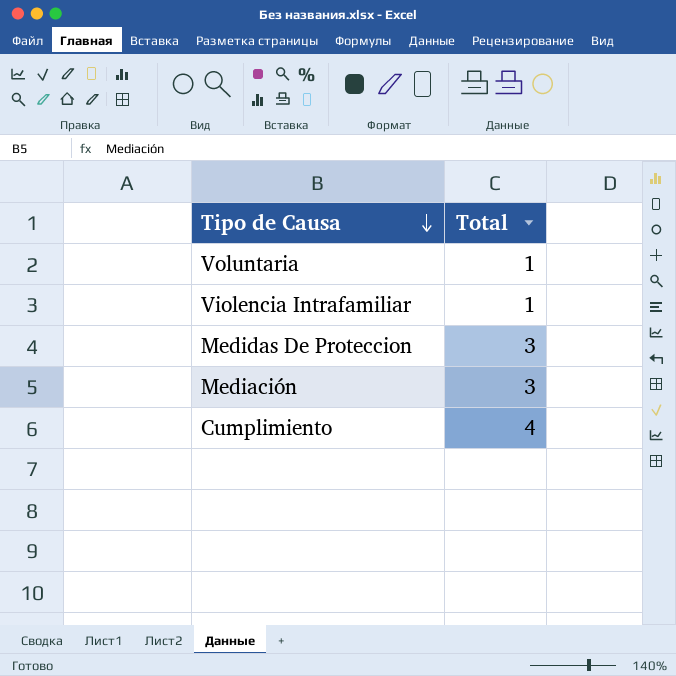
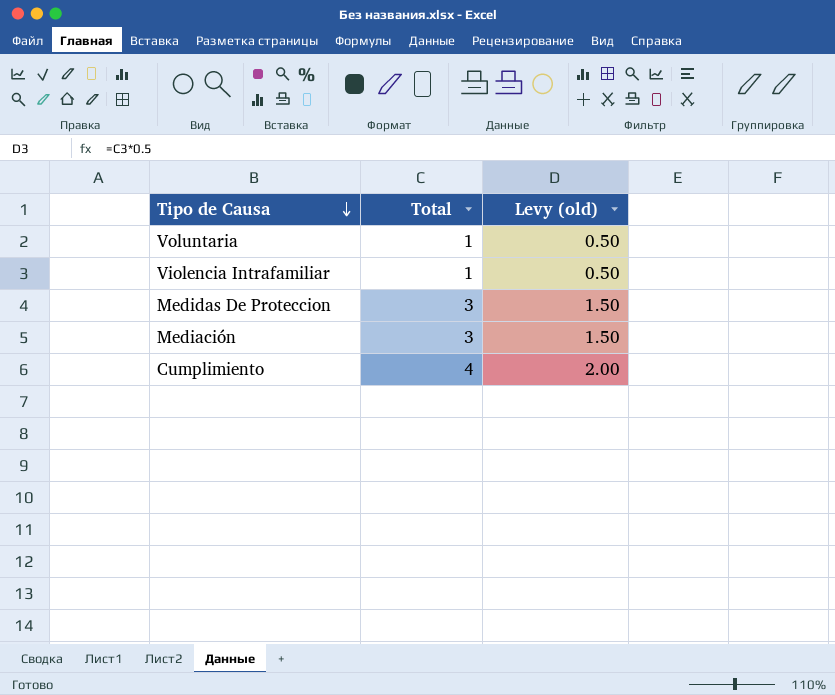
column Levy (old) | formula: none -> [Total] * 0.5

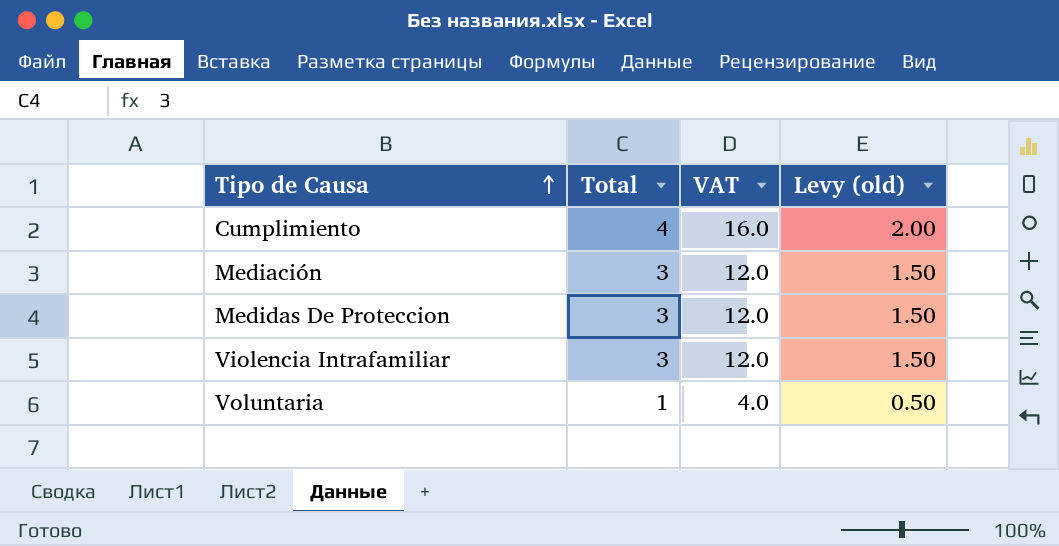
row order: Tipo de Causa descending -> Tipo de Causa ascending
column VAT | formula: none -> [Total] * 4
Violencia Intrafamiliar | Total: 1 -> 3
Violencia Intrafamiliar | Levy (old): 0.50 -> 1.50

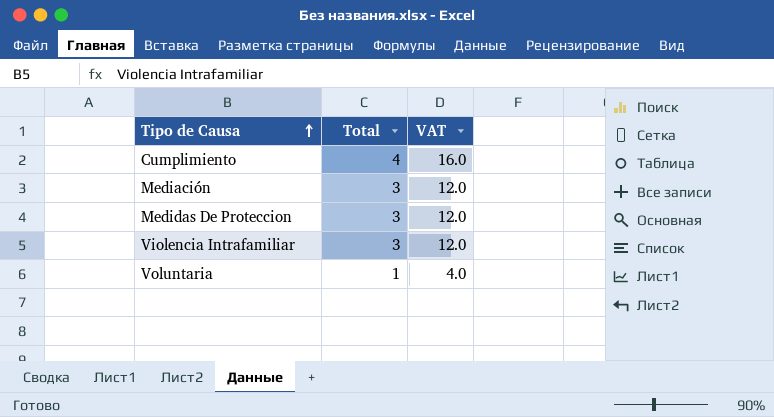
column Levy (old) | formula: [Total] * 0.5 -> none

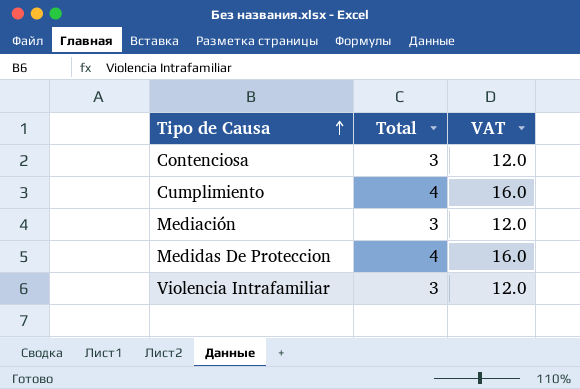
row Voluntaria: 1 | 4.0 -> none
row Contenciosa: none -> 3 | 12.0
Medidas De Proteccion | Total: 3 -> 4
Medidas De Proteccion | VAT: 12.0 -> 16.0

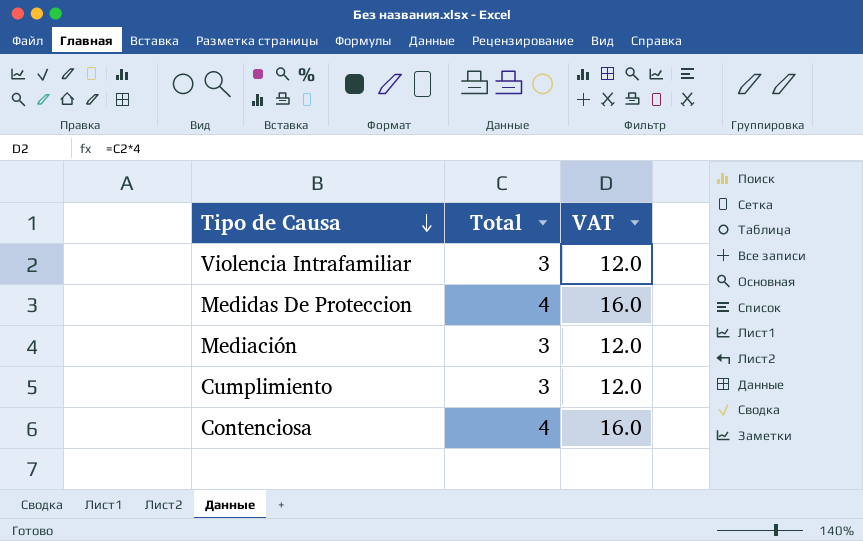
row order: Tipo de Causa ascending -> Tipo de Causa descending
Cumplimiento | Total: 4 -> 3
Cumplimiento | VAT: 16.0 -> 12.0
Contenciosa | Total: 3 -> 4
Contenciosa | VAT: 12.0 -> 16.0

